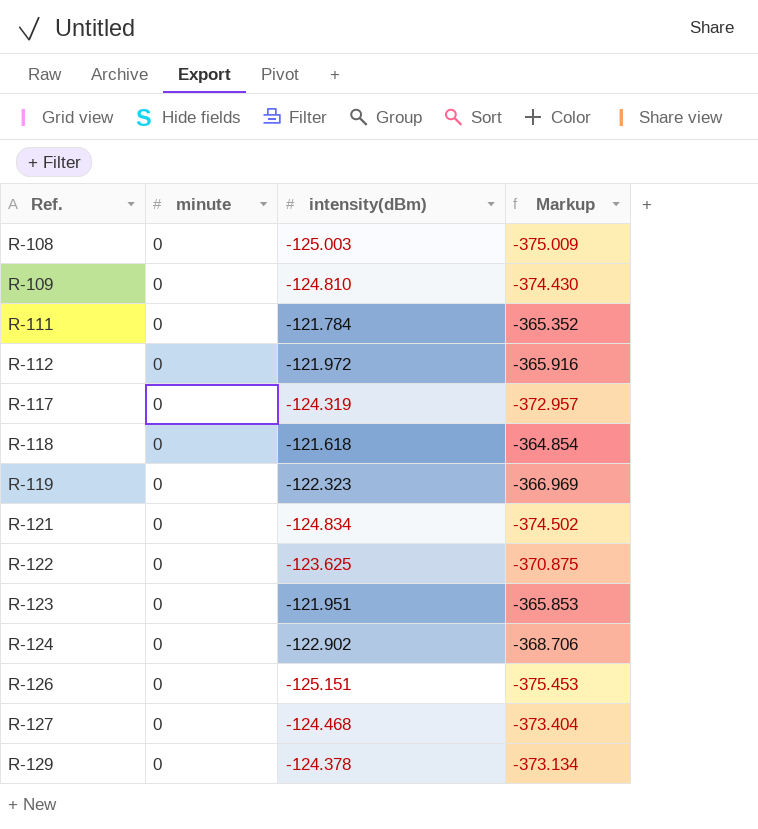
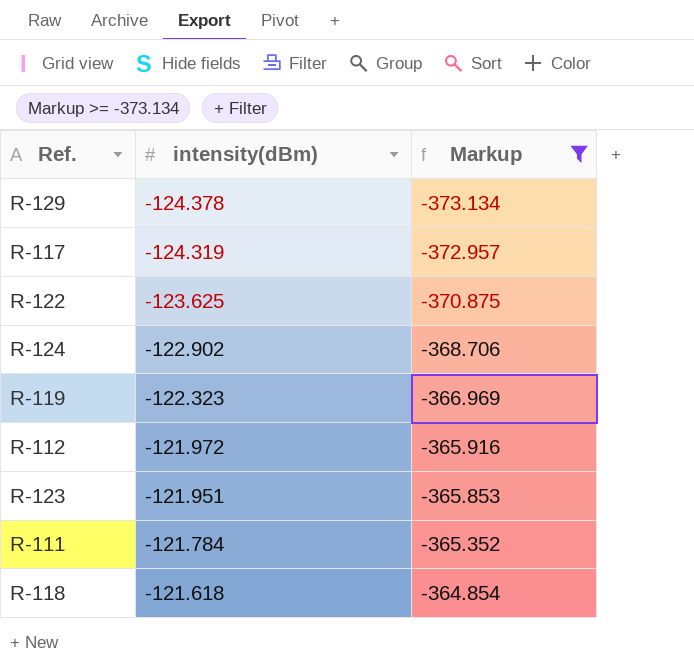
filter: none -> Markup >= -373.134
row order: Ref. ascending -> intensity(dBm) ascending
column minute | position: 2 -> none

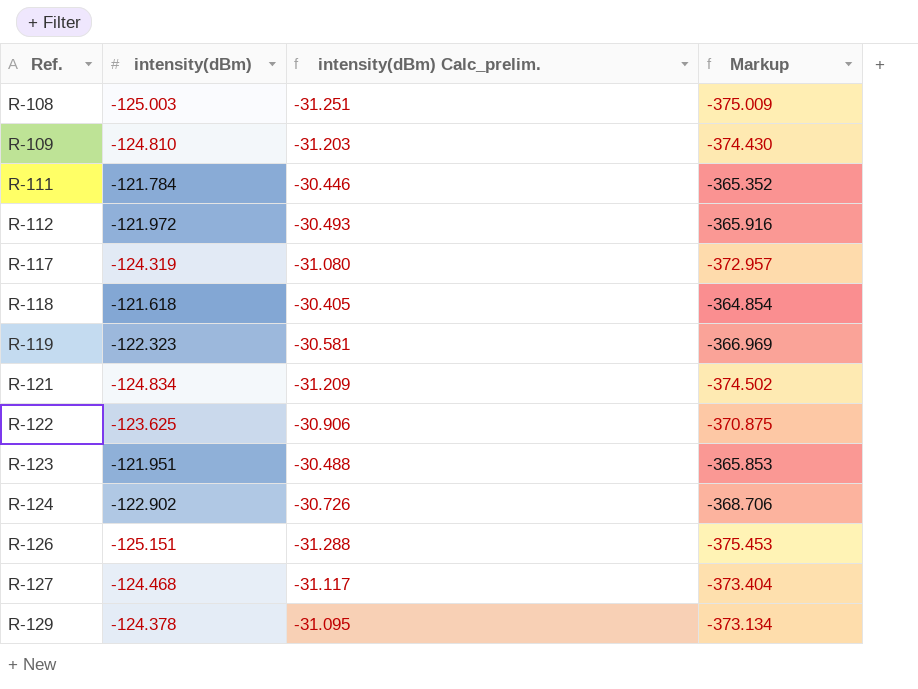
filter: Markup >= -373.134 -> none
row order: intensity(dBm) ascending -> Ref. ascending
column intensity(dBm) Calc_prelim. | formula: none -> [intensity(dBm)] * 0.25

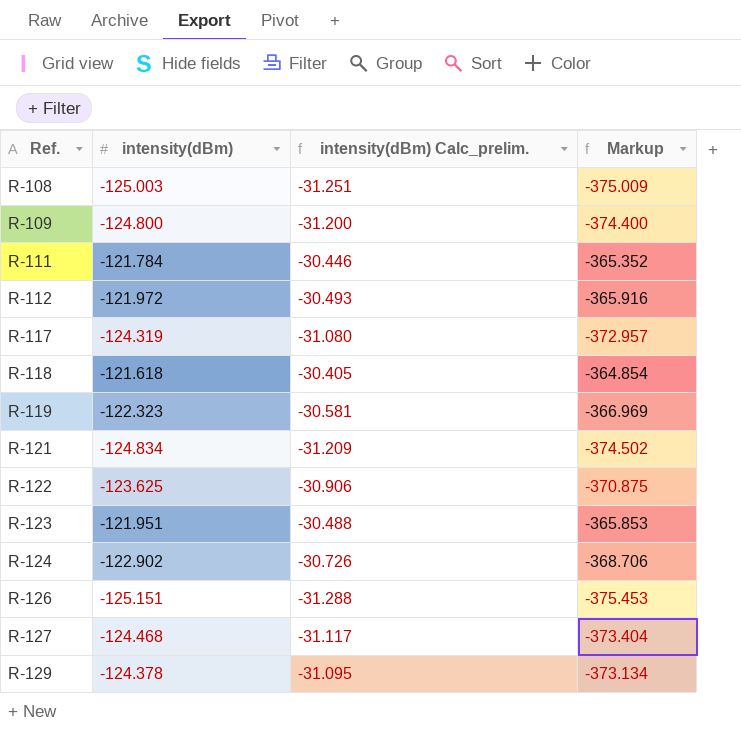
R-109 | intensity(dBm): -124.810 -> -124.800
R-109 | intensity(dBm) Calc_prelim.: -31.203 -> -31.200
R-109 | Markup: -374.430 -> -374.400

